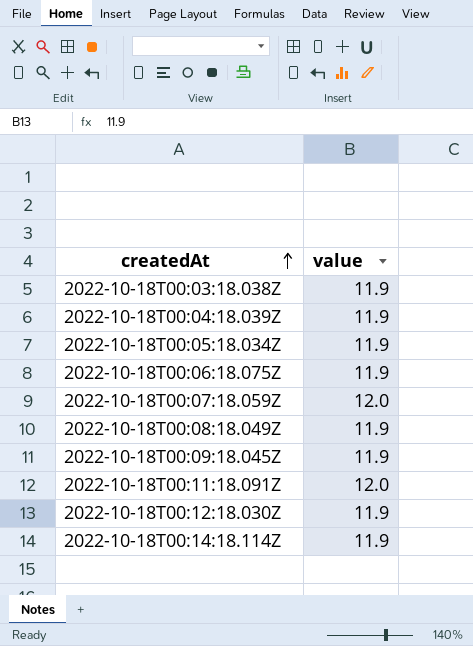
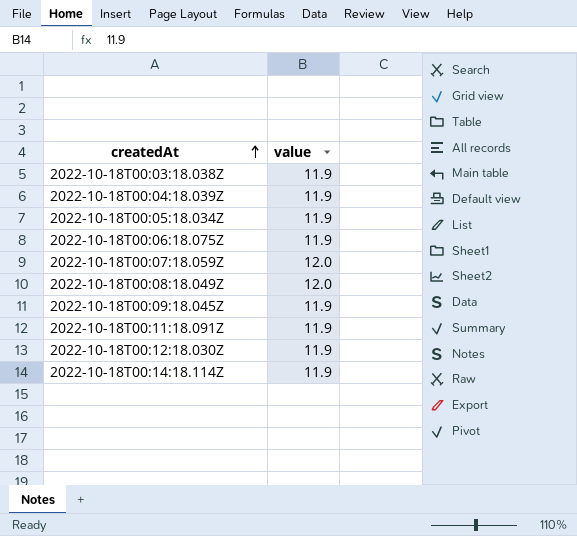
2022-10-18T00:08:18.049Z | value: 11.9 -> 12.0
2022-10-18T00:11:18.091Z | value: 12.0 -> 11.9

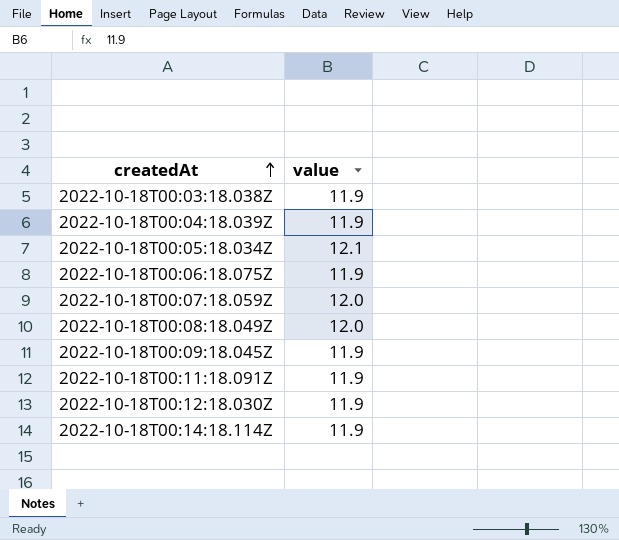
2022-10-18T00:05:18.034Z | value: 11.9 -> 12.1

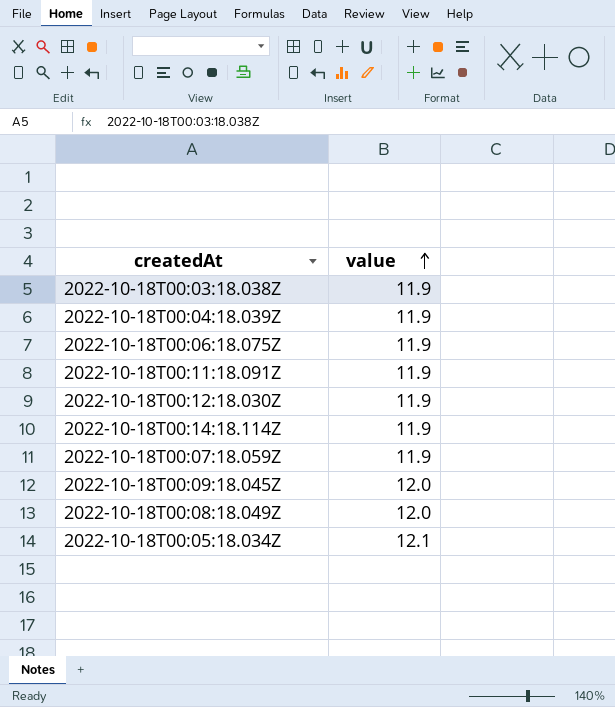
row order: createdAt ascending -> value ascending
2022-10-18T00:07:18.059Z | value: 12.0 -> 11.9
2022-10-18T00:09:18.045Z | value: 11.9 -> 12.0

